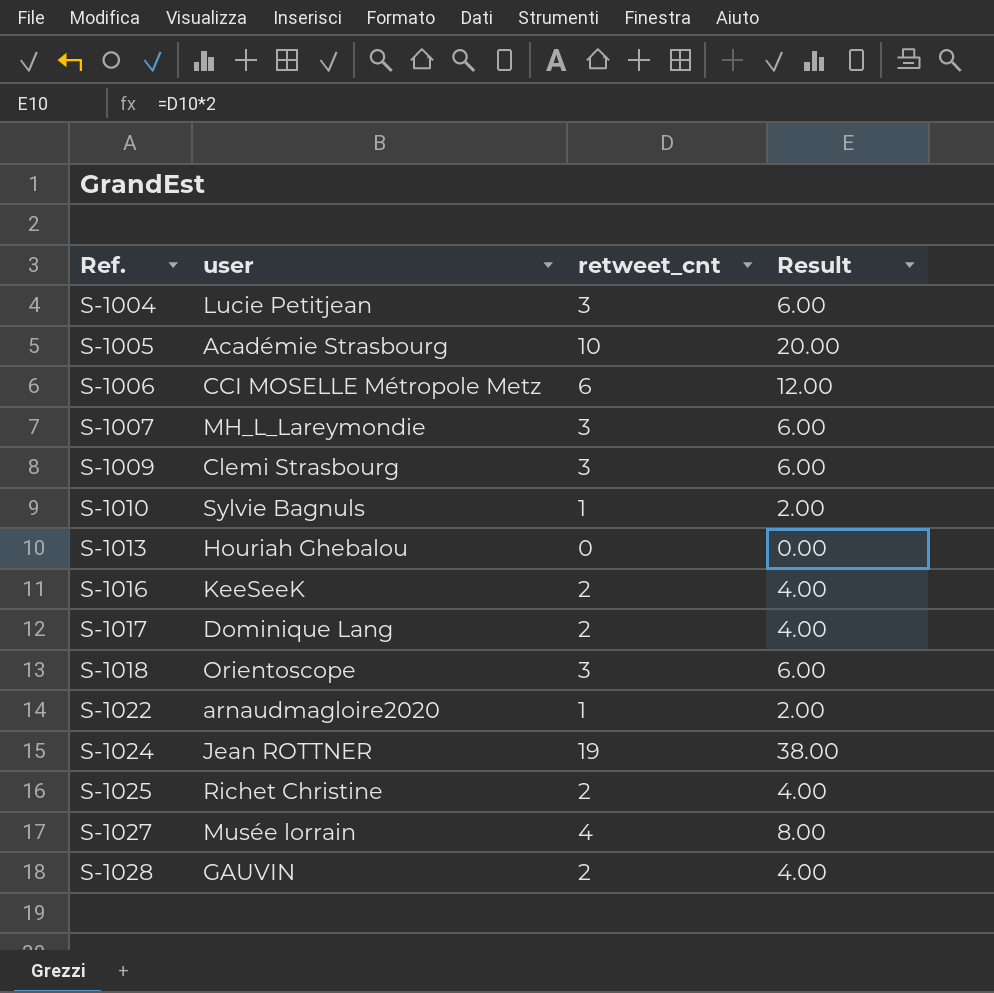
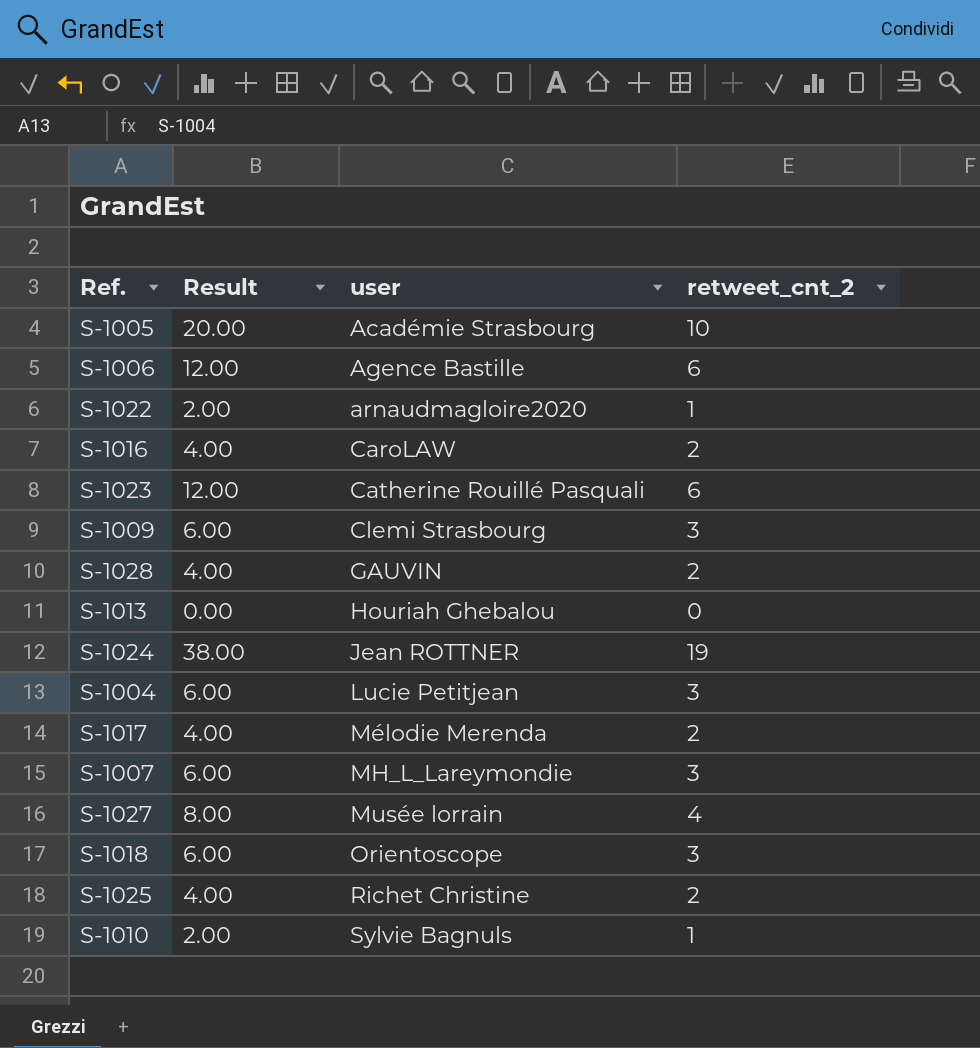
row order: Ref. ascending -> user ascending
column Result | position: 4 -> 2
column name: retweet_cnt -> retweet_cnt_2
S-1006 | user: CCI MOSELLE Métropole Metz -> Agence Bastille
S-1016 | user: KeeSeeK -> CaroLAW
row S-1023: none -> 12.00 | Catherine Rouillé Pasquali | 6
S-1017 | user: Dominique Lang -> Mélodie Merenda

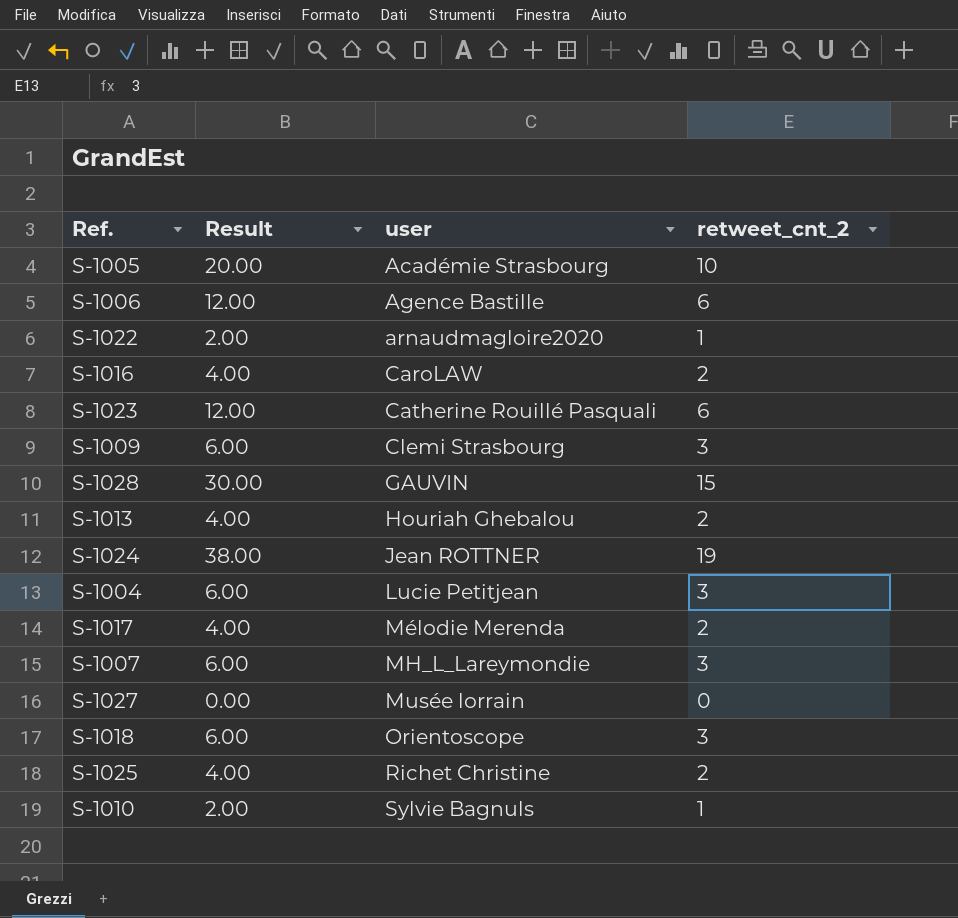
S-1028 | Result: 4.00 -> 30.00
S-1028 | retweet_cnt_2: 2 -> 15
S-1013 | Result: 0.00 -> 4.00
S-1013 | retweet_cnt_2: 0 -> 2
S-1027 | Result: 8.00 -> 0.00
S-1027 | retweet_cnt_2: 4 -> 0

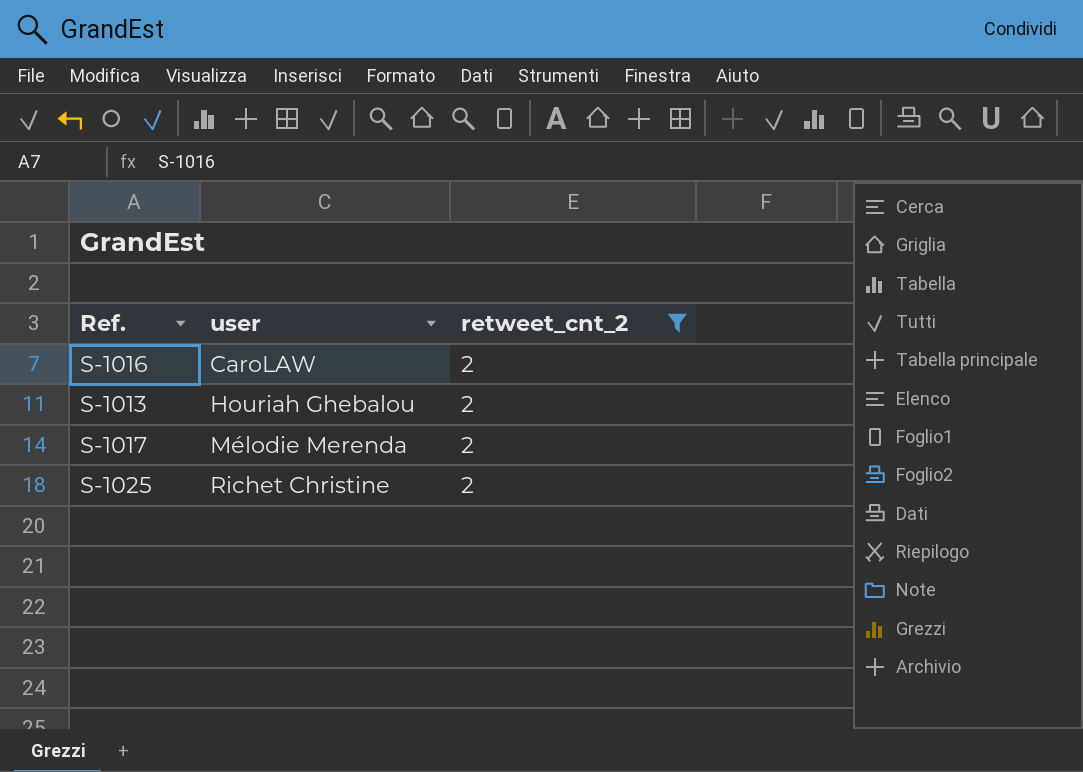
filter: none -> retweet_cnt_2 = 2
column Result | formula: [retweet_cnt_2] * 2 -> none

